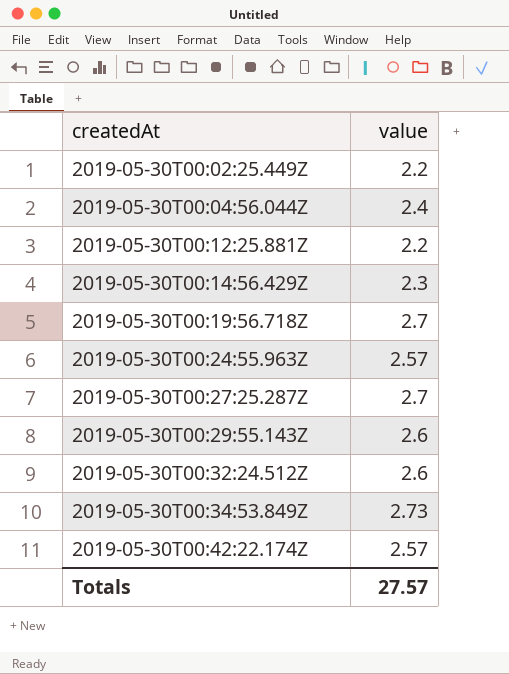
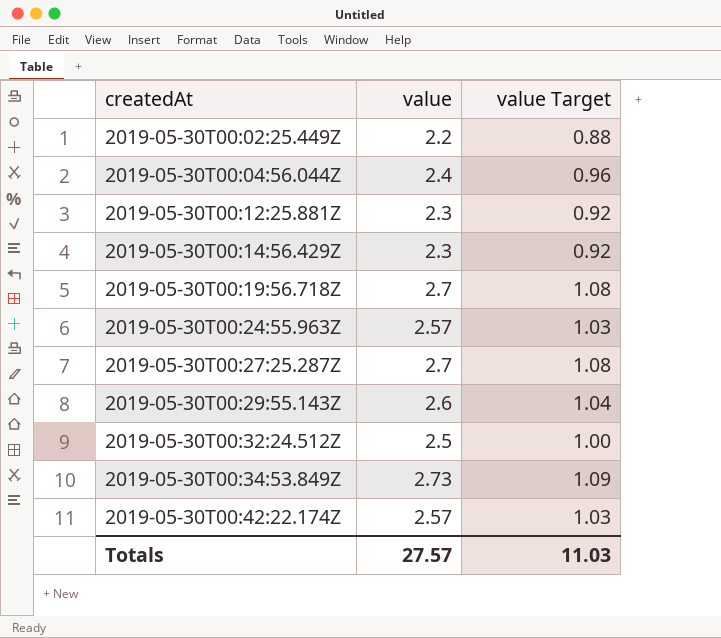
column value Target | formula: none -> [value] * 0.4
2019-05-30T00:12:25.881Z | value: 2.2 -> 2.3
2019-05-30T00:32:24.512Z | value: 2.6 -> 2.5

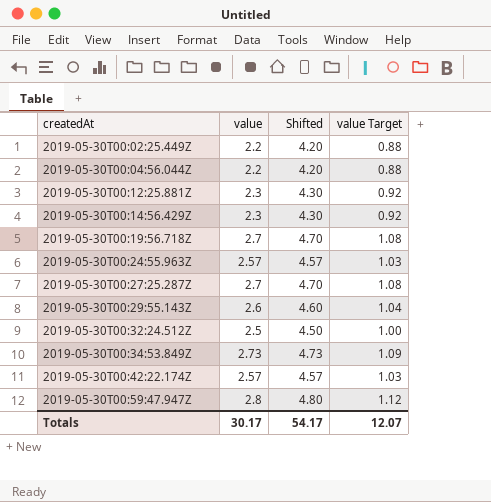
column Shifted | formula: none -> [value] + 2
2019-05-30T00:04:56.044Z | value: 2.4 -> 2.2
2019-05-30T00:04:56.044Z | value Target: 0.96 -> 0.88
row 2019-05-30T00:59:47.947Z: none -> 2.8 | 4.80 | 1.12
Totals | value: 27.57 -> 30.17
Totals | value Target: 11.03 -> 12.07

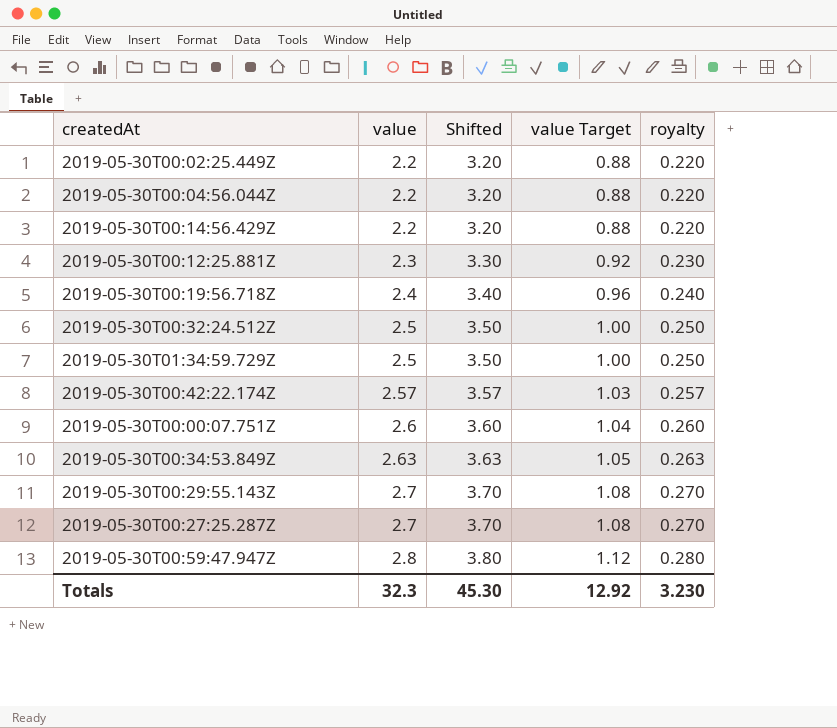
row order: createdAt ascending -> value ascending
column Shifted | formula: [value] + 2 -> [value] + 1
column royalty | formula: none -> [value] * 0.1
row 2019-05-30T00:24:55.963Z: 2.57 | 4.57 | 1.03 -> none
2019-05-30T00:14:56.429Z | value: 2.3 -> 2.2
2019-05-30T00:14:56.429Z | value Target: 0.92 -> 0.88
2019-05-30T00:19:56.718Z | value: 2.7 -> 2.4
2019-05-30T00:19:56.718Z | value Target: 1.08 -> 0.96
row 2019-05-30T01:34:59.729Z: none -> 2.5 | 3.50 | 1.00 | 0.250
row 2019-05-30T00:00:07.751Z: none -> 2.6 | 3.60 | 1.04 | 0.260
2019-05-30T00:34:53.849Z | value: 2.73 -> 2.63
2019-05-30T00:34:53.849Z | value Target: 1.09 -> 1.05
2019-05-30T00:29:55.143Z | value: 2.6 -> 2.7
2019-05-30T00:29:55.143Z | value Target: 1.04 -> 1.08
Totals | value: 30.17 -> 32.3
Totals | Shifted: 54.17 -> 45.30
Totals | value Target: 12.07 -> 12.92

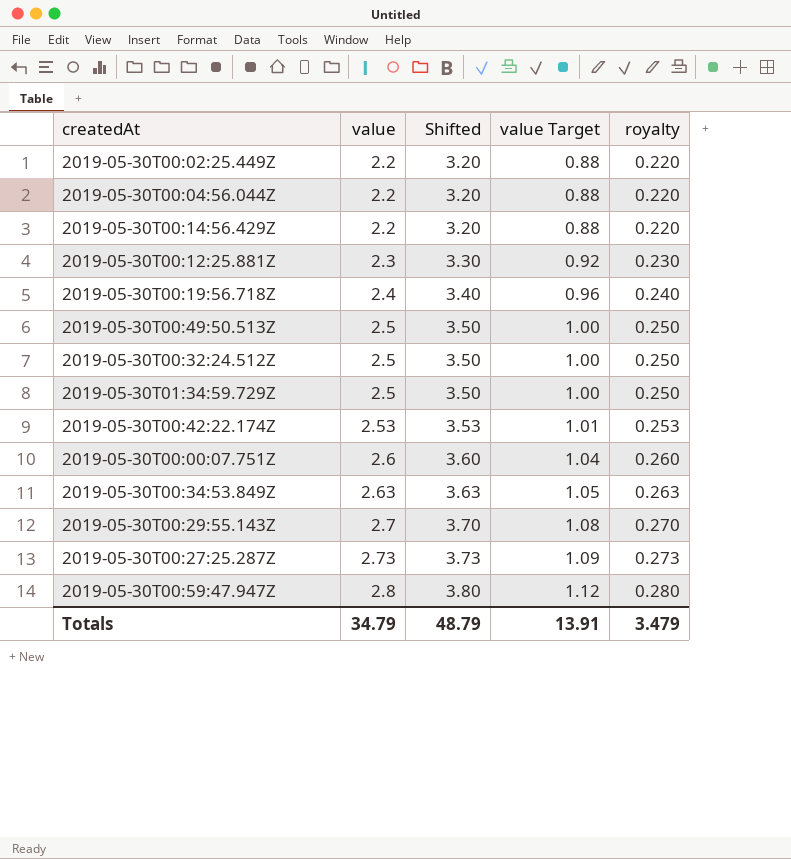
row 2019-05-30T00:49:50.513Z: none -> 2.5 | 3.50 | 1.00 | 0.250
2019-05-30T00:42:22.174Z | value: 2.57 -> 2.53
2019-05-30T00:42:22.174Z | Shifted: 3.57 -> 3.53
2019-05-30T00:42:22.174Z | value Target: 1.03 -> 1.01
2019-05-30T00:42:22.174Z | royalty: 0.257 -> 0.253
2019-05-30T00:27:25.287Z | value: 2.7 -> 2.73
2019-05-30T00:27:25.287Z | Shifted: 3.70 -> 3.73
2019-05-30T00:27:25.287Z | value Target: 1.08 -> 1.09
2019-05-30T00:27:25.287Z | royalty: 0.270 -> 0.273
Totals | value: 32.3 -> 34.79
Totals | Shifted: 45.30 -> 48.79
Totals | value Target: 12.92 -> 13.91
Totals | royalty: 3.230 -> 3.479

